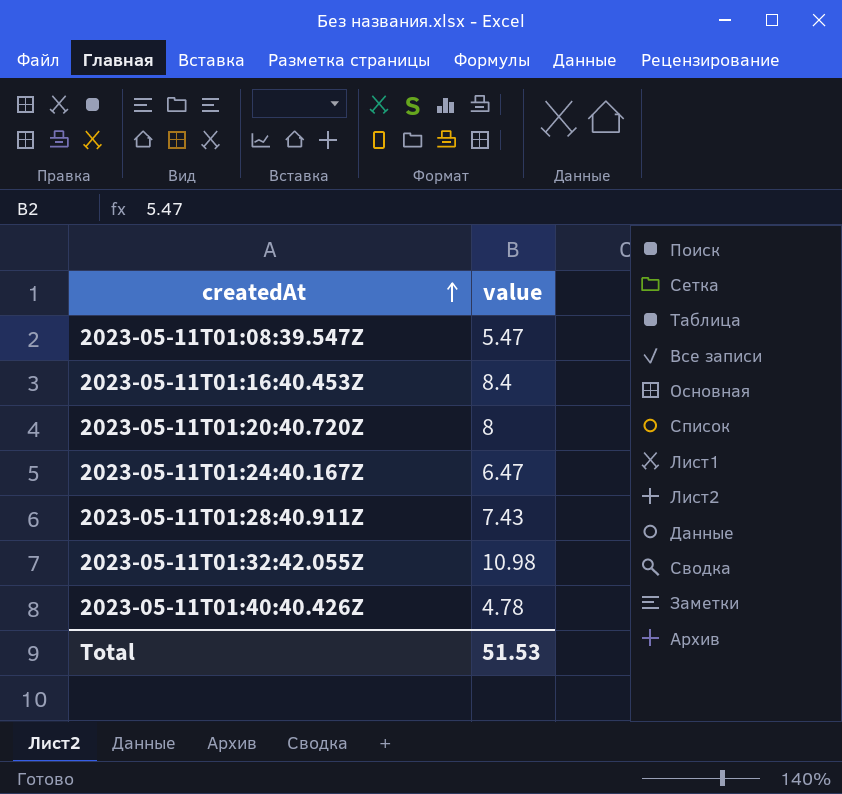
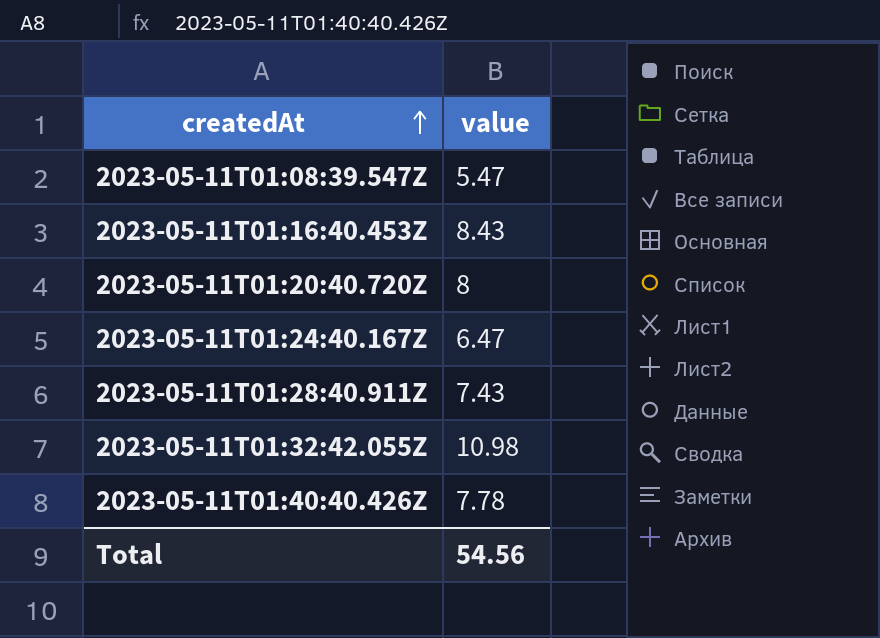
2023-05-11T01:16:40.453Z | value: 8.4 -> 8.43
2023-05-11T01:40:40.426Z | value: 4.78 -> 7.78
Total | value: 51.53 -> 54.56

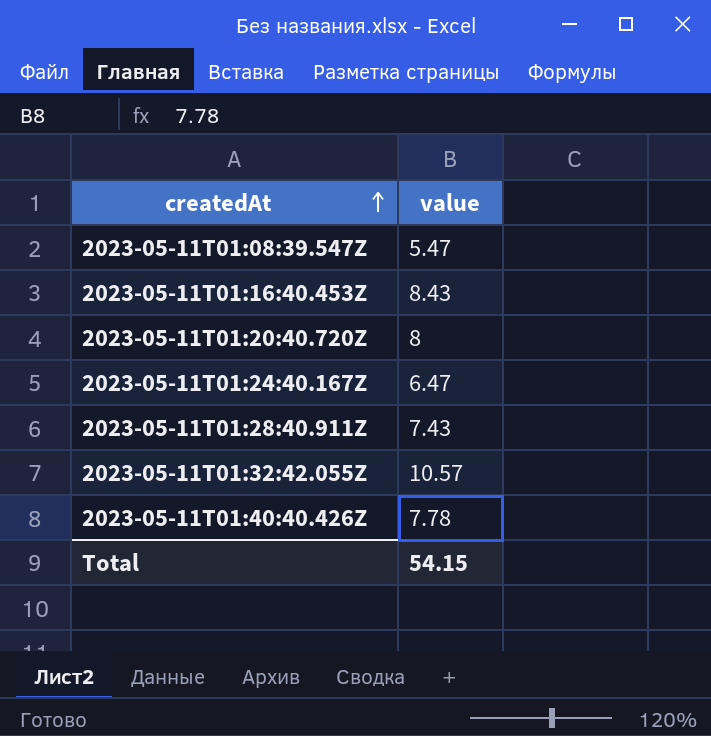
2023-05-11T01:32:42.055Z | value: 10.98 -> 10.57
Total | value: 54.56 -> 54.15

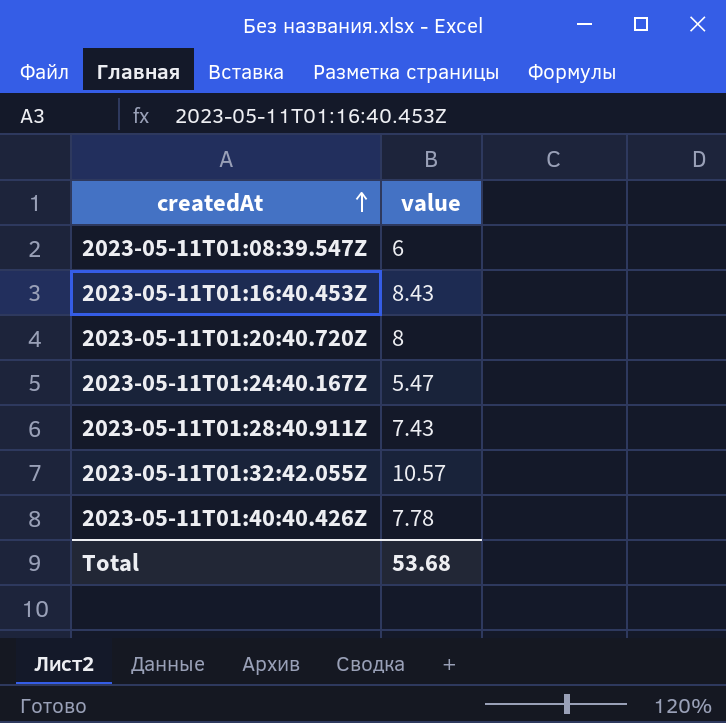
2023-05-11T01:08:39.547Z | value: 5.47 -> 6
2023-05-11T01:24:40.167Z | value: 6.47 -> 5.47
Total | value: 54.15 -> 53.68

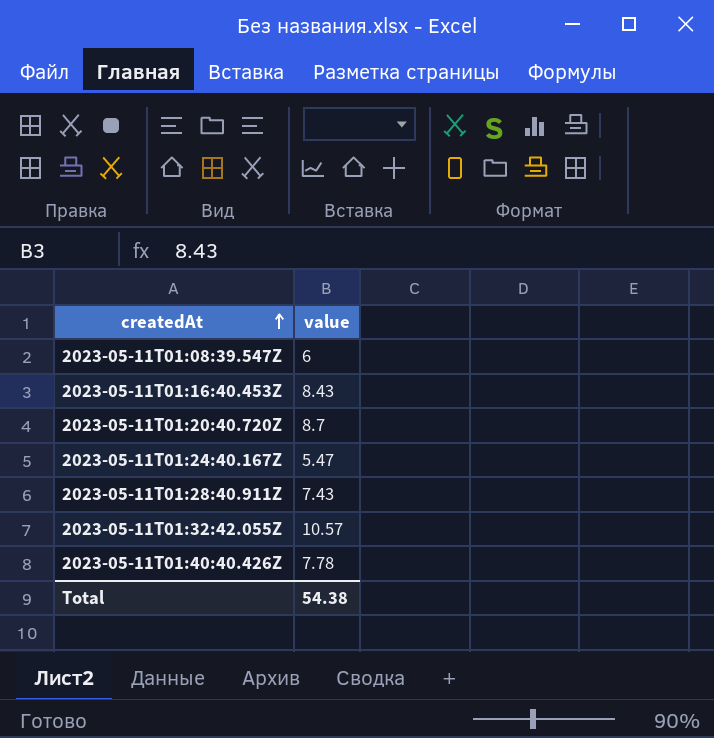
2023-05-11T01:20:40.720Z | value: 8 -> 8.7
Total | value: 53.68 -> 54.38

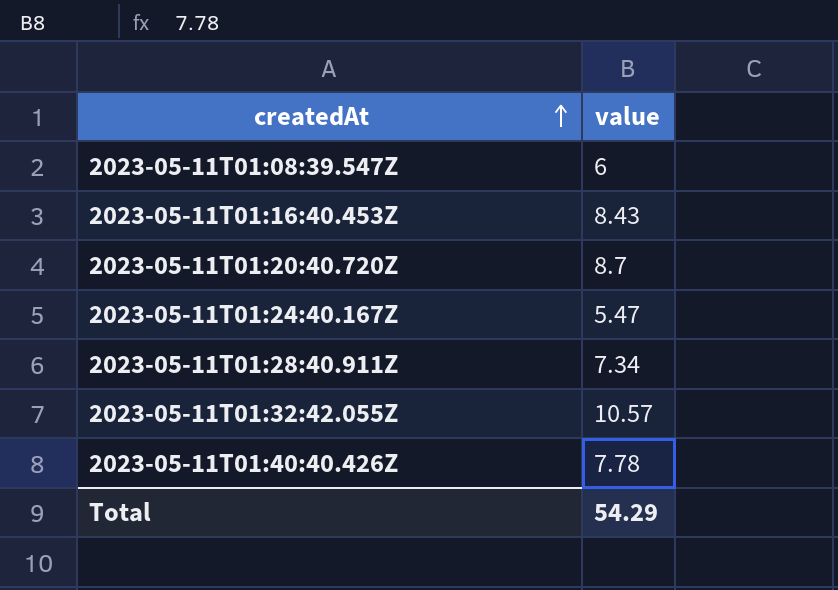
2023-05-11T01:28:40.911Z | value: 7.43 -> 7.34
Total | value: 54.38 -> 54.29

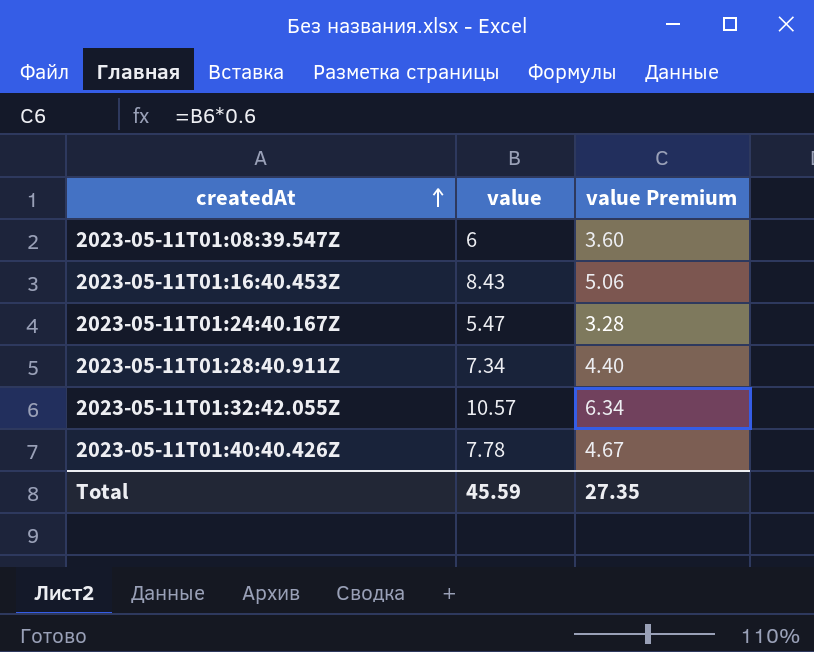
column value Premium | formula: none -> [value] * 0.6
row 2023-05-11T01:20:40.720Z: 8.7 -> none
Total | value: 54.29 -> 45.59

